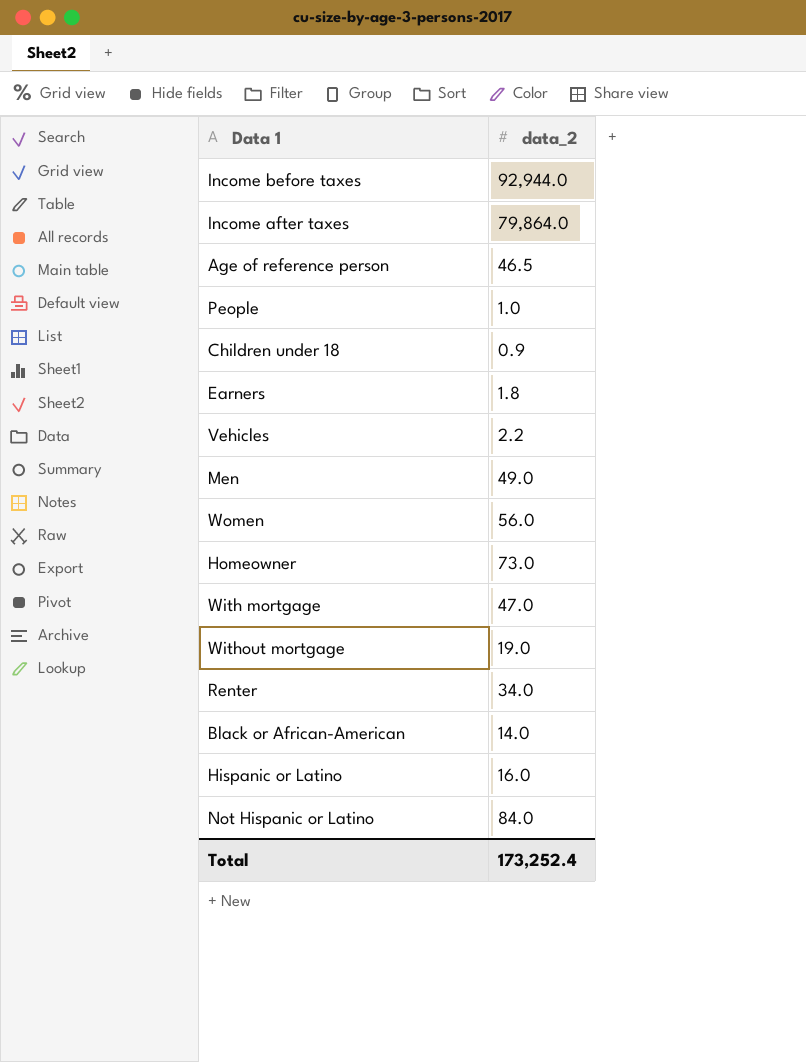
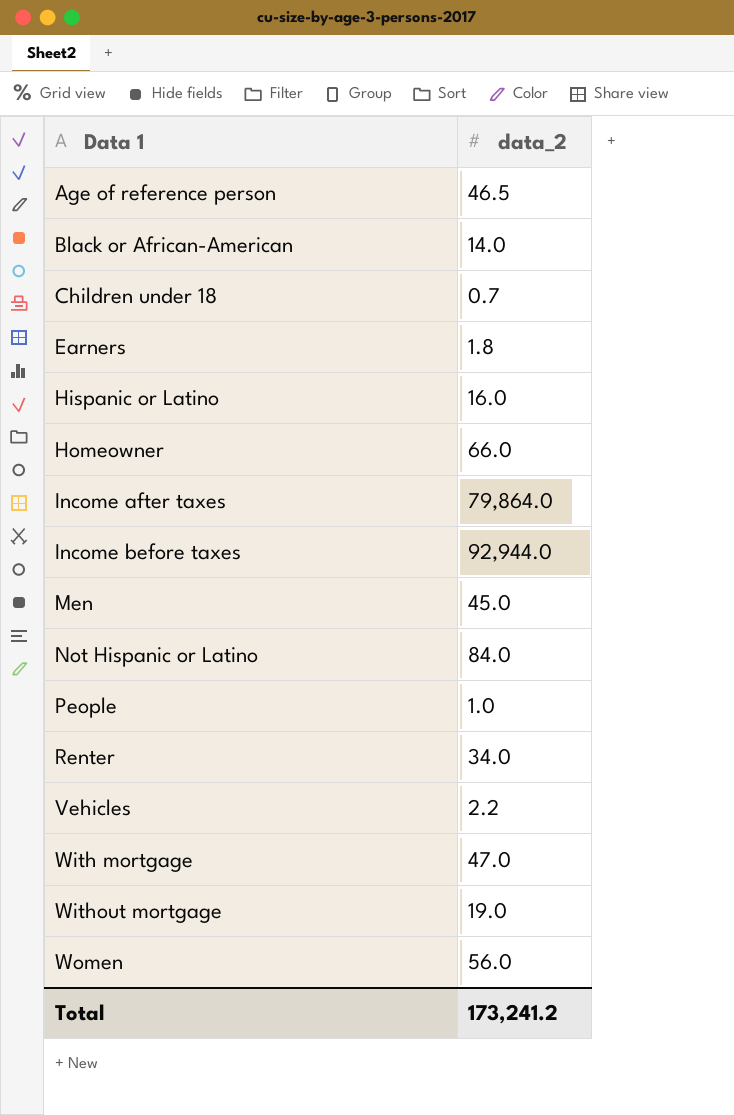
row order: none -> Data 1 ascending
Children under 18 | data_2: 0.9 -> 0.7
Homeowner | data_2: 73.0 -> 66.0
Men | data_2: 49.0 -> 45.0
Total | data_2: 173,252.4 -> 173,241.2

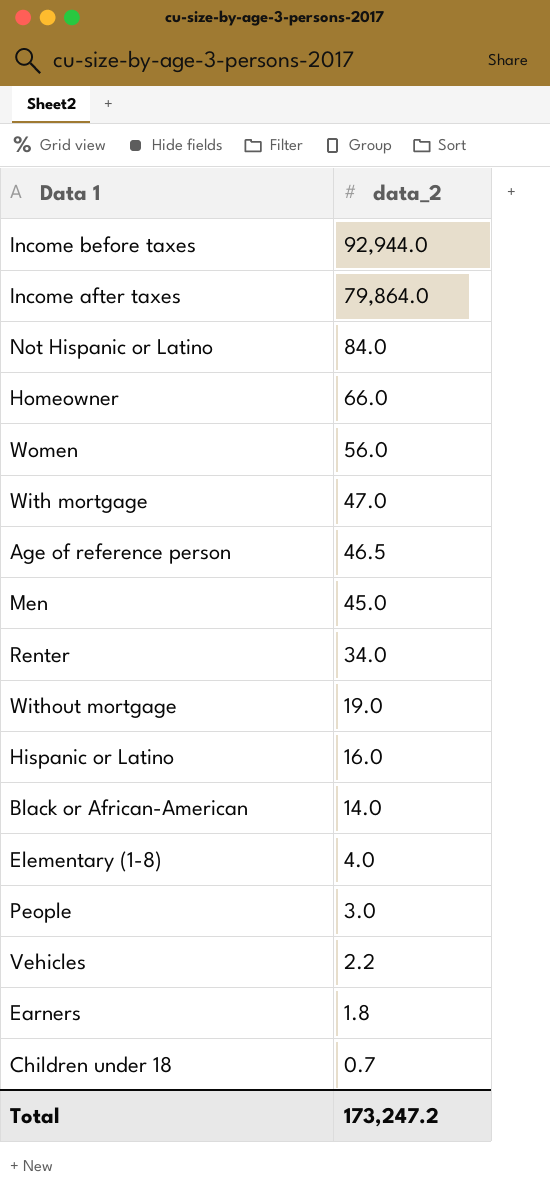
row order: Data 1 ascending -> data_2 descending
row Elementary (1-8): none -> 4.0
People | data_2: 1.0 -> 3.0
Total | data_2: 173,241.2 -> 173,247.2

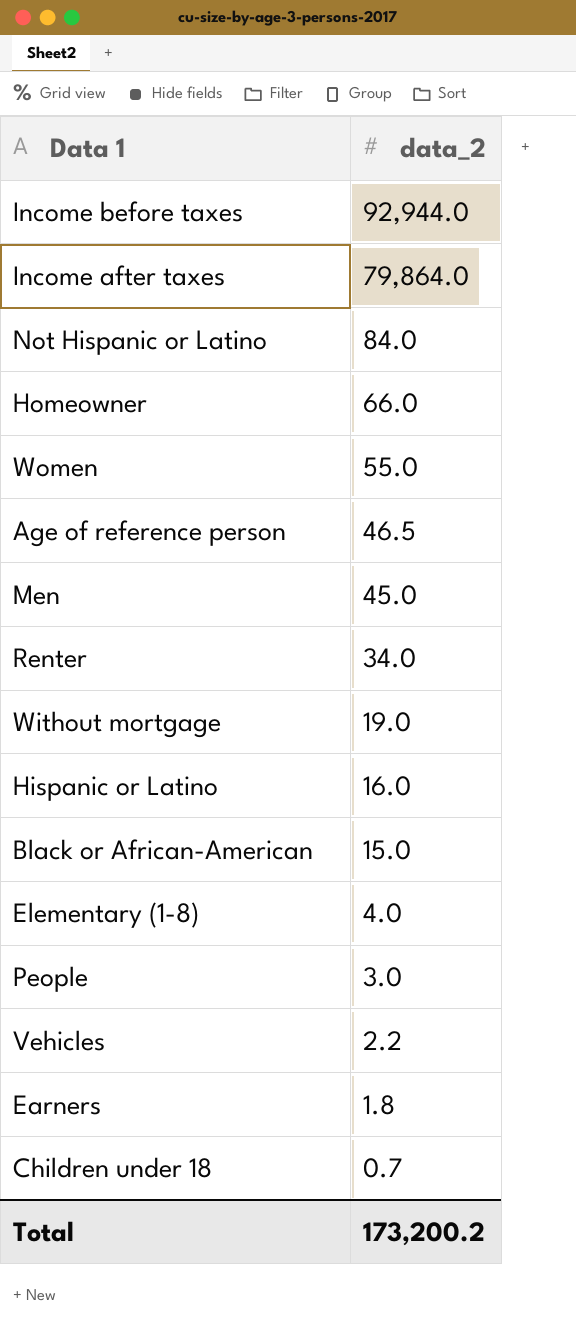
row With mortgage: 47.0 -> none
Women | data_2: 56.0 -> 55.0
Black or African-American | data_2: 14.0 -> 15.0
Total | data_2: 173,247.2 -> 173,200.2

